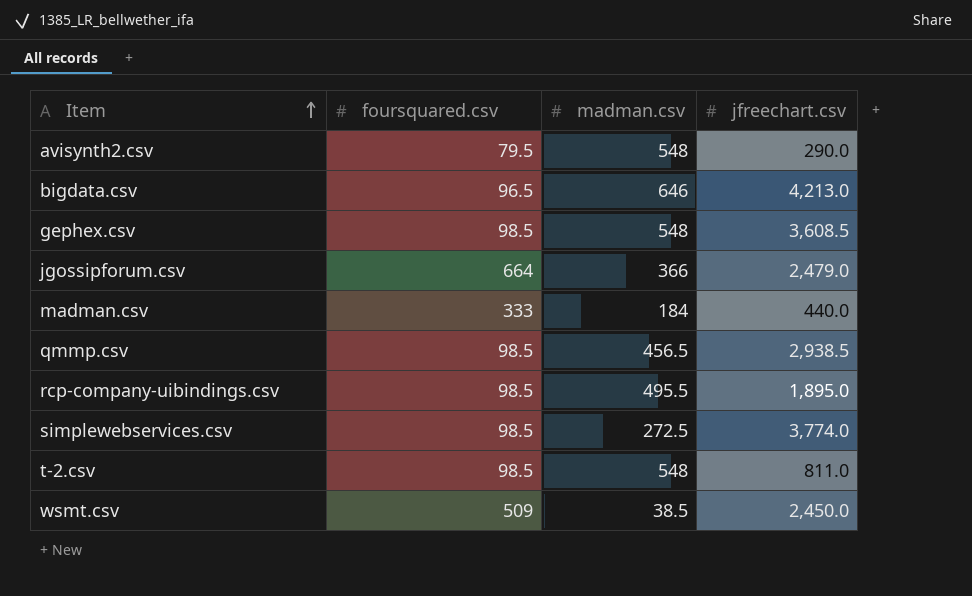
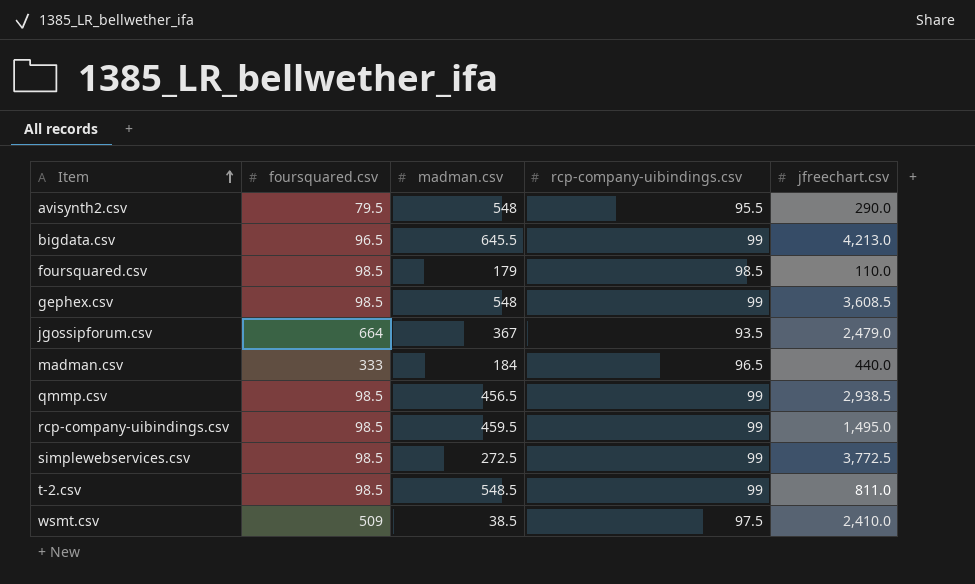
column rcp-company-uibindings.csv | position: none -> 4
bigdata.csv | madman.csv: 646 -> 645.5
row foursquared.csv: none -> 98.5 | 179 | 98.5 | 110.0
jgossipforum.csv | madman.csv: 366 -> 367
rcp-company-uibindings.csv | madman.csv: 495.5 -> 459.5
rcp-company-uibindings.csv | jfreechart.csv: 1,895.0 -> 1,495.0
simplewebservices.csv | jfreechart.csv: 3,774.0 -> 3,772.5
t-2.csv | madman.csv: 548 -> 548.5
wsmt.csv | jfreechart.csv: 2,450.0 -> 2,410.0

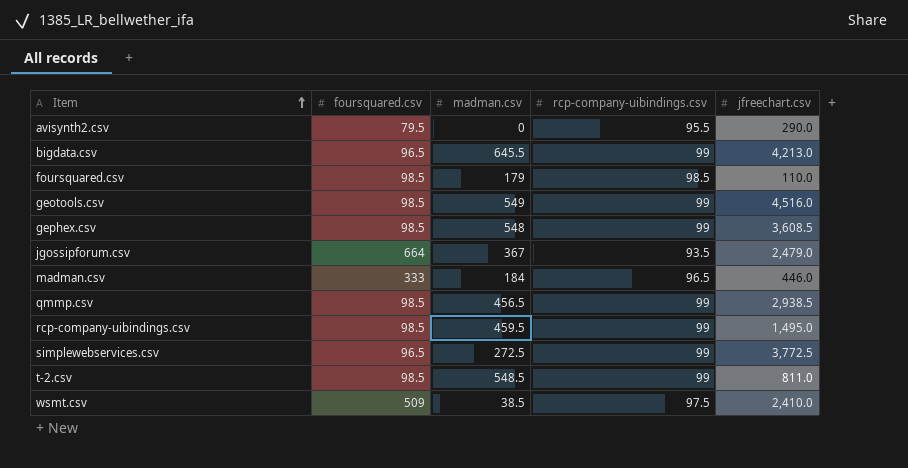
avisynth2.csv | madman.csv: 548 -> 0
row geotools.csv: none -> 98.5 | 549 | 99 | 4,516.0
madman.csv | jfreechart.csv: 440.0 -> 446.0
simplewebservices.csv | foursquared.csv: 98.5 -> 96.5

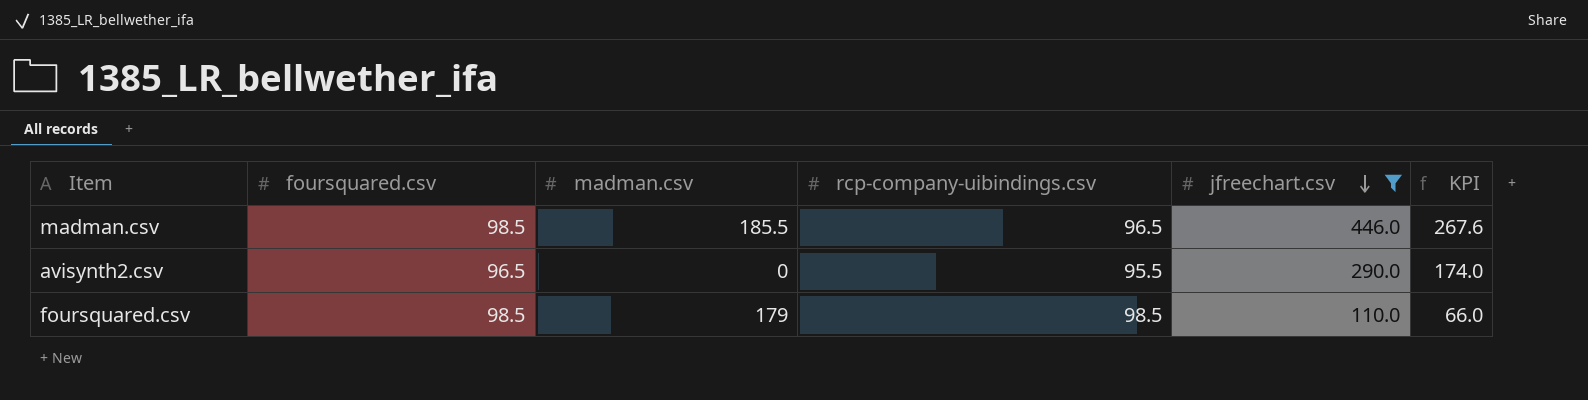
filter: none -> jfreechart.csv <= 446.0
row order: Item ascending -> jfreechart.csv descending
column KPI | formula: none -> [jfreechart.csv] * 0.6
madman.csv | foursquared.csv: 333 -> 98.5
madman.csv | madman.csv: 184 -> 185.5
avisynth2.csv | foursquared.csv: 79.5 -> 96.5

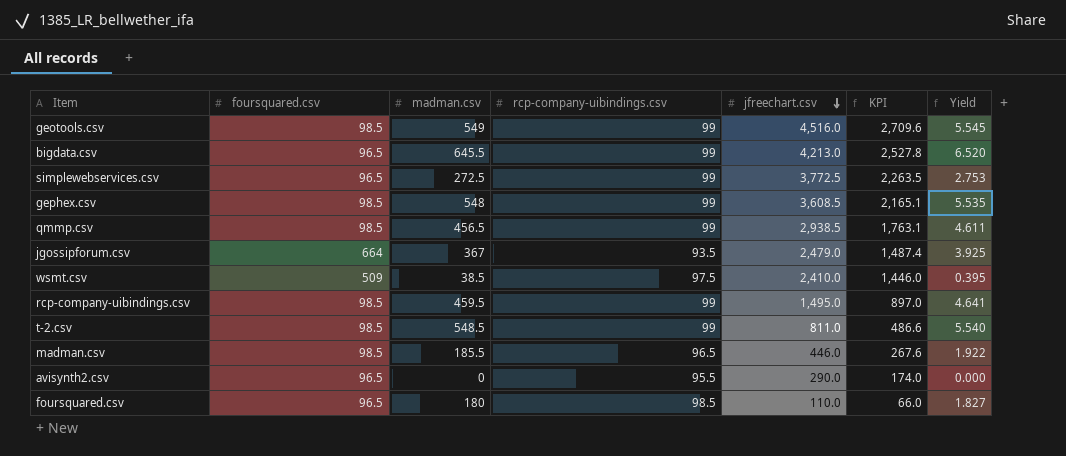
filter: jfreechart.csv <= 446.0 -> none
column Yield | formula: none -> [madman.csv] / [rcp-company-uibindings.csv]
foursquared.csv | foursquared.csv: 98.5 -> 96.5
foursquared.csv | madman.csv: 179 -> 180

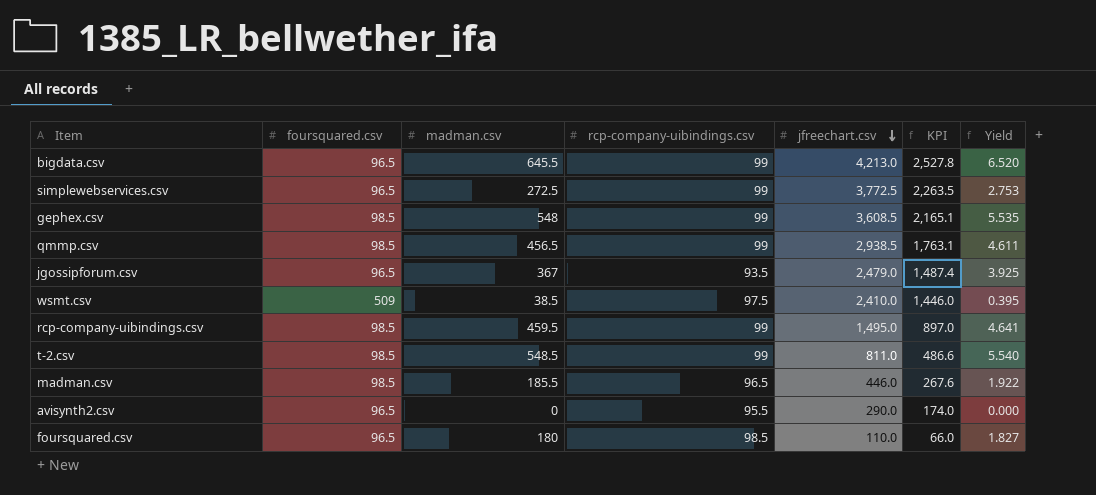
row geotools.csv: 98.5 | 549 | 99 | 4,516.0 | 2,709.6 | 5.545 -> none
jgossipforum.csv | foursquared.csv: 664 -> 96.5

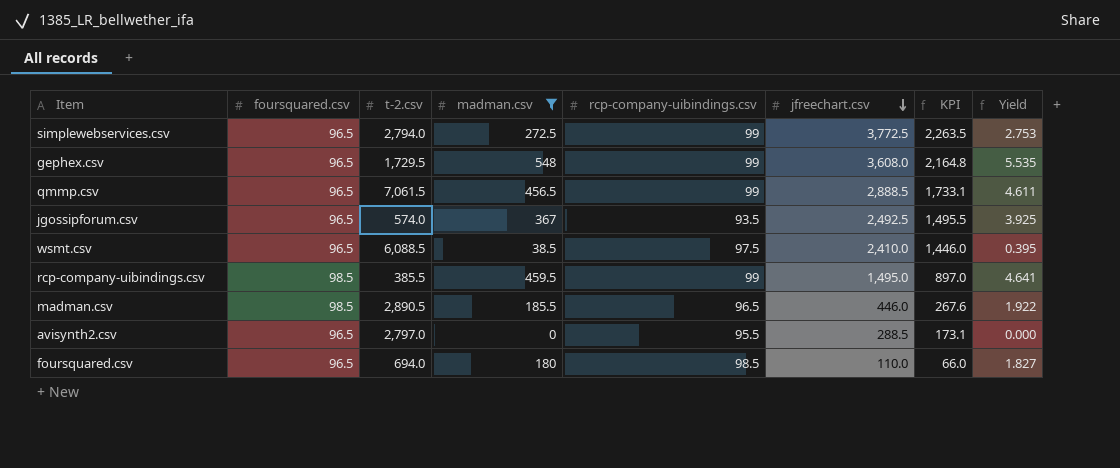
filter: none -> madman.csv <= 548
column t-2.csv | position: none -> 3
gephex.csv | foursquared.csv: 98.5 -> 96.5
gephex.csv | jfreechart.csv: 3,608.5 -> 3,608.0
gephex.csv | KPI: 2,165.1 -> 2,164.8
qmmp.csv | foursquared.csv: 98.5 -> 96.5
qmmp.csv | jfreechart.csv: 2,938.5 -> 2,888.5
qmmp.csv | KPI: 1,763.1 -> 1,733.1
jgossipforum.csv | jfreechart.csv: 2,479.0 -> 2,492.5
jgossipforum.csv | KPI: 1,487.4 -> 1,495.5
wsmt.csv | foursquared.csv: 509 -> 96.5
avisynth2.csv | jfreechart.csv: 290.0 -> 288.5
avisynth2.csv | KPI: 174.0 -> 173.1

